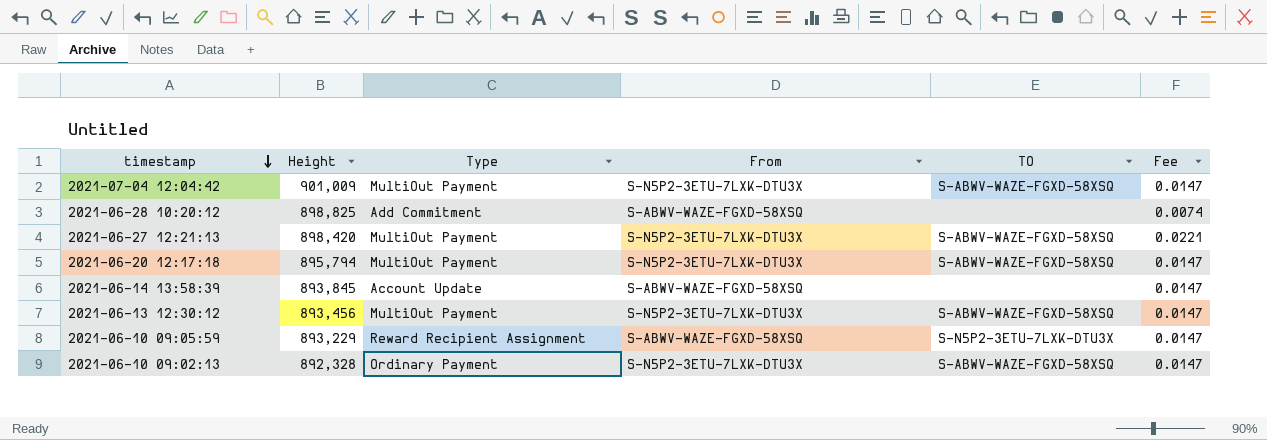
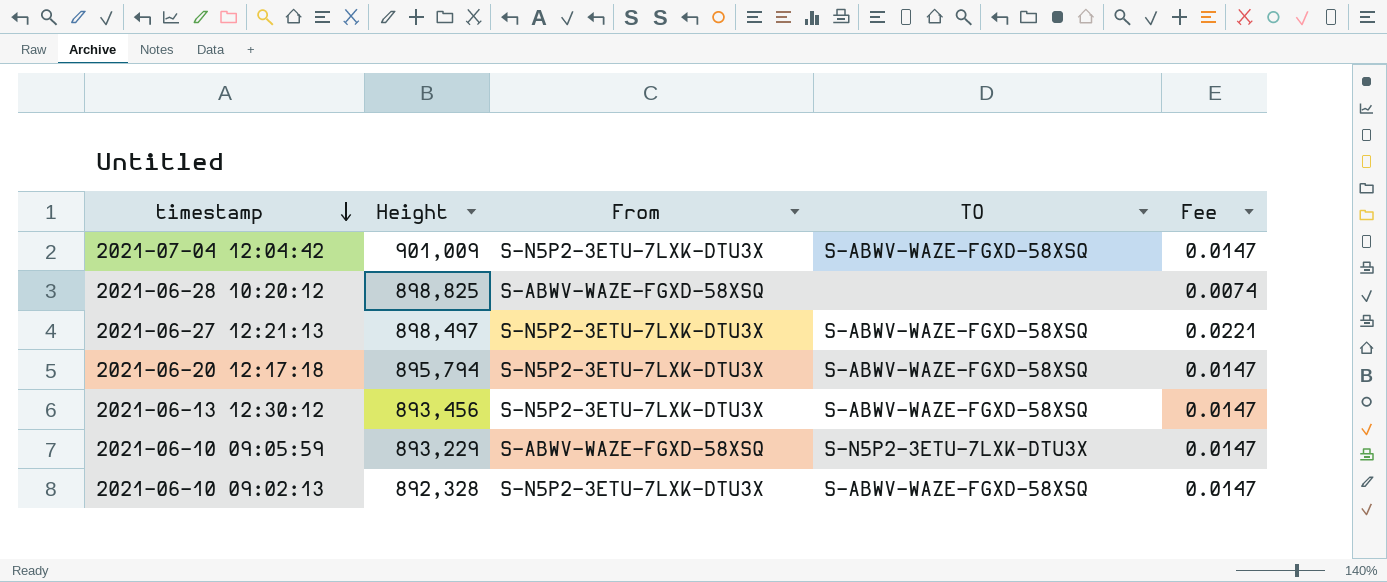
column Type | position: 3 -> none
row 2021-06-14 13:58:39: 893,845 | Account Update | S-ABWV-WAZE-FGXD-58XSQ | none | 0.0147 -> none
2021-06-27 12:21:13 | Height: 898,420 -> 898,497

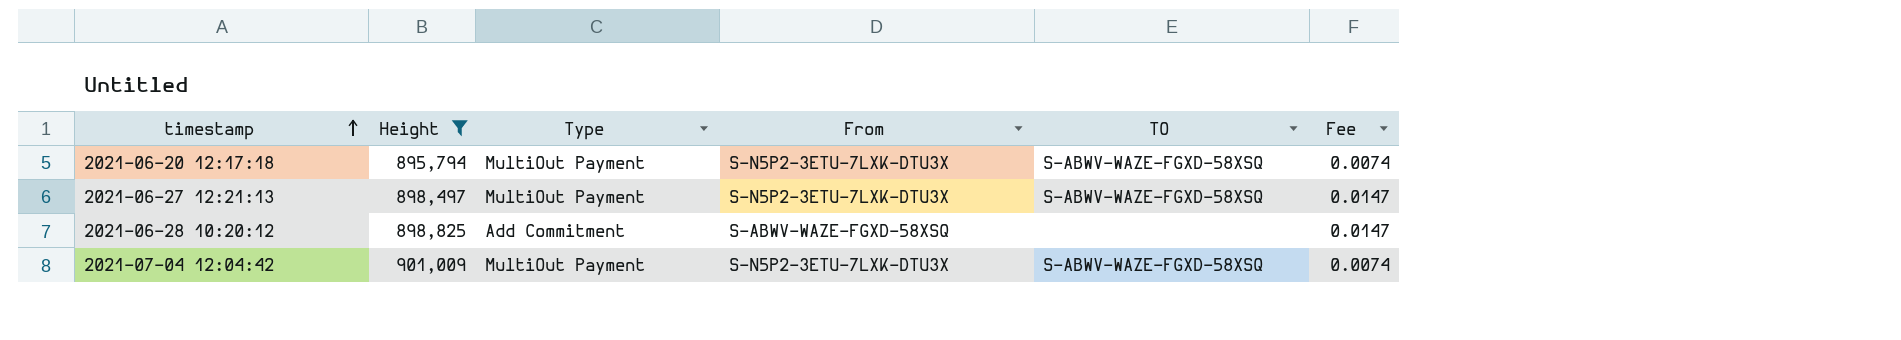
filter: none -> Height >= 895,794
row order: timestamp descending -> timestamp ascending
column Type | position: none -> 3
2021-06-20 12:17:18 | Fee: 0.0147 -> 0.0074
2021-06-27 12:21:13 | Fee: 0.0221 -> 0.0147
2021-06-28 10:20:12 | Fee: 0.0074 -> 0.0147
2021-07-04 12:04:42 | Fee: 0.0147 -> 0.0074

